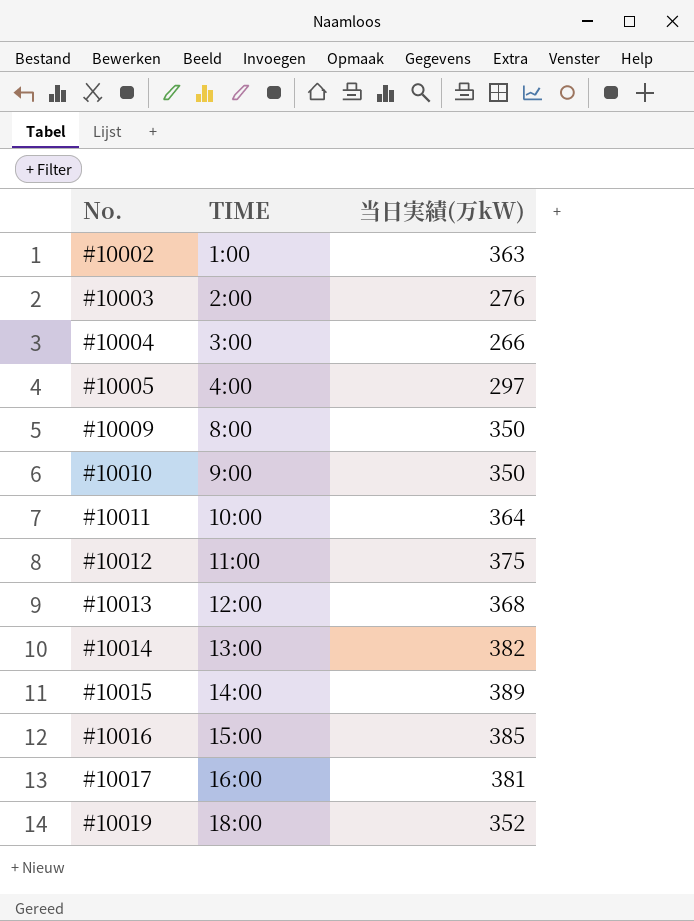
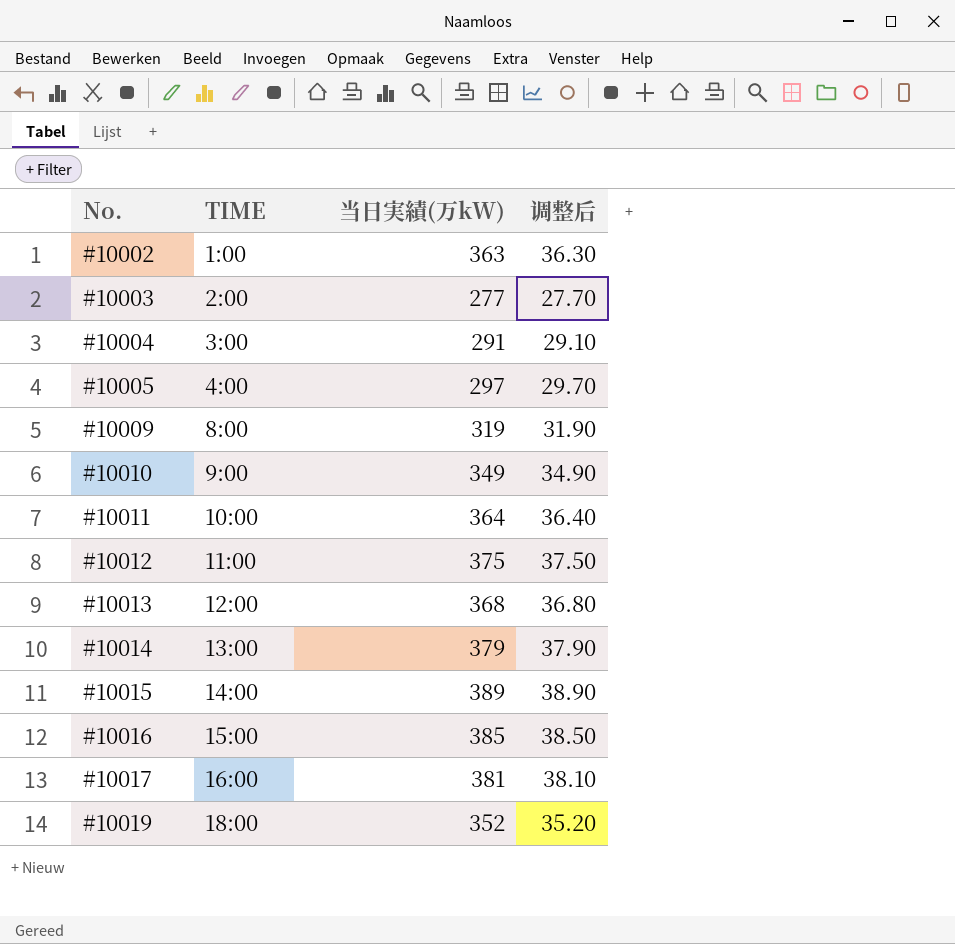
column 调整后 | formula: none -> [当日実績(万kW)] * 0.1
#10003 | 当日実績(万kW): 276 -> 277
#10004 | 当日実績(万kW): 266 -> 291
#10009 | 当日実績(万kW): 350 -> 319
#10010 | 当日実績(万kW): 350 -> 349
#10014 | 当日実績(万kW): 382 -> 379

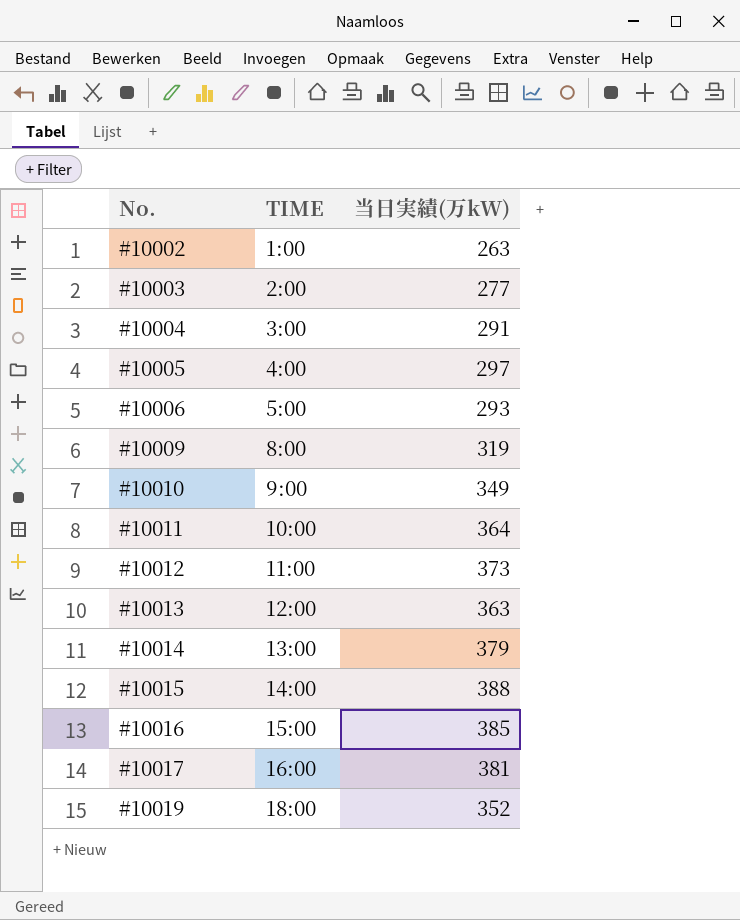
column 调整后 | formula: [当日実績(万kW)] * 0.1 -> none
#10002 | 当日実績(万kW): 363 -> 263
row #10006: none -> 5:00 | 293
#10012 | 当日実績(万kW): 375 -> 373
#10013 | 当日実績(万kW): 368 -> 363
#10015 | 当日実績(万kW): 389 -> 388

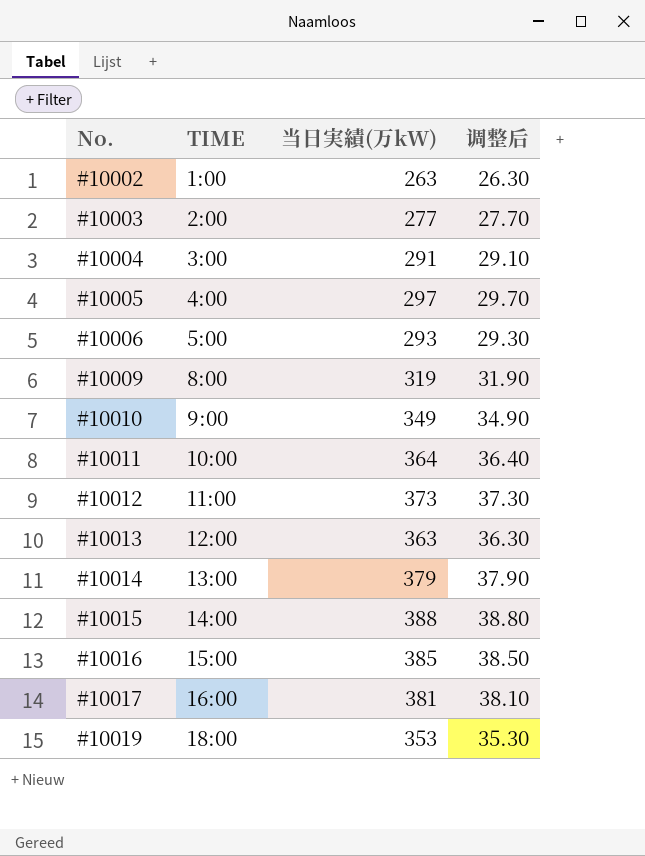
column 调整后 | formula: none -> [当日実績(万kW)] * 0.1
#10019 | 当日実績(万kW): 352 -> 353

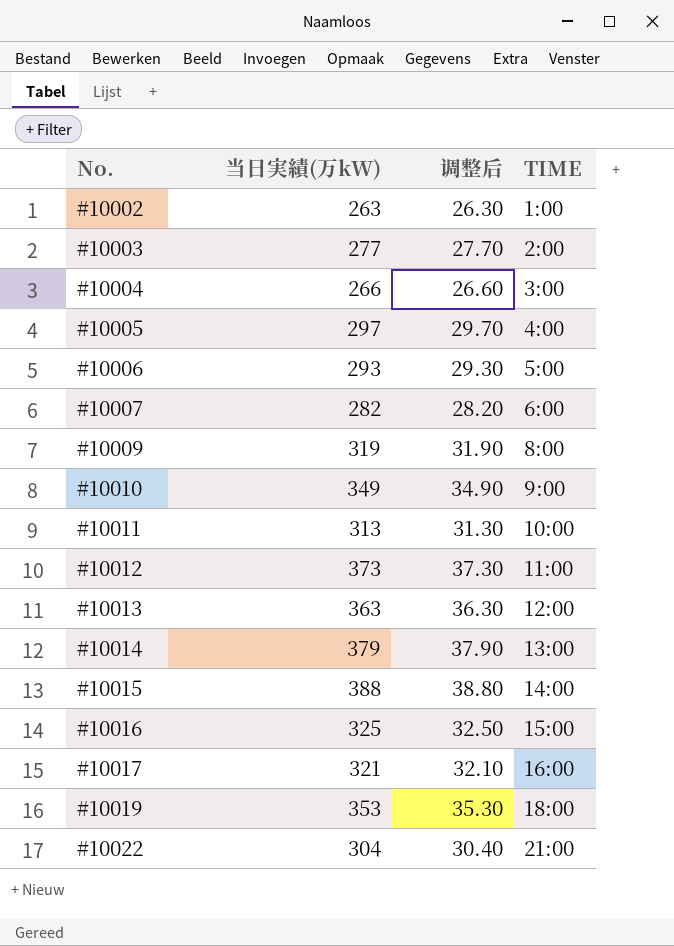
column TIME | position: 2 -> 4
#10004 | 当日実績(万kW): 291 -> 266
#10004 | 调整后: 29.10 -> 26.60
row #10007: none -> 282 | 28.20 | 6:00
#10011 | 当日実績(万kW): 364 -> 313
#10011 | 调整后: 36.40 -> 31.30
#10016 | 当日実績(万kW): 385 -> 325
#10016 | 调整后: 38.50 -> 32.50
#10017 | 当日実績(万kW): 381 -> 321
#10017 | 调整后: 38.10 -> 32.10
row #10022: none -> 304 | 30.40 | 21:00

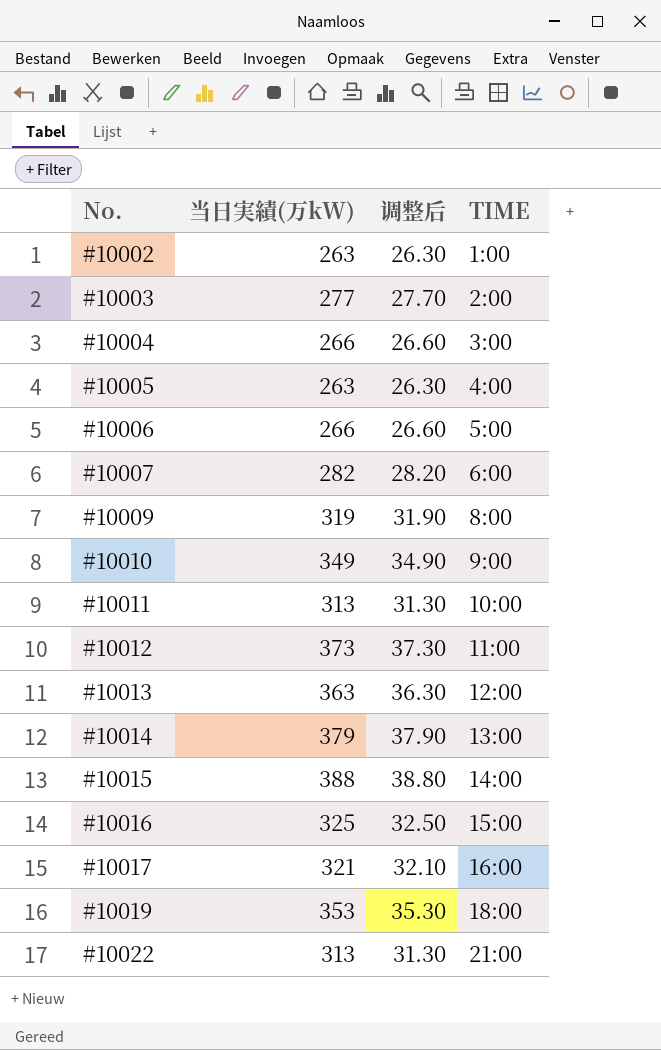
#10005 | 当日実績(万kW): 297 -> 263
#10005 | 调整后: 29.70 -> 26.30
#10006 | 当日実績(万kW): 293 -> 266
#10006 | 调整后: 29.30 -> 26.60
#10022 | 当日実績(万kW): 304 -> 313
#10022 | 调整后: 30.40 -> 31.30

